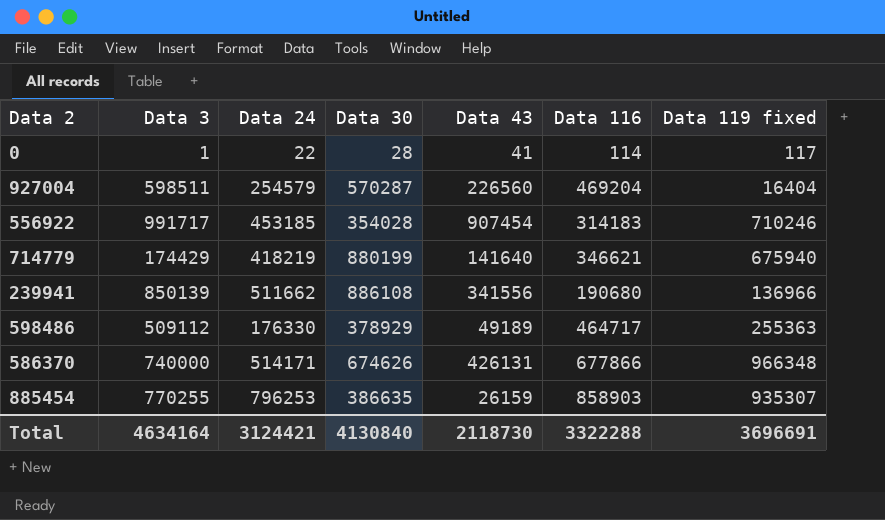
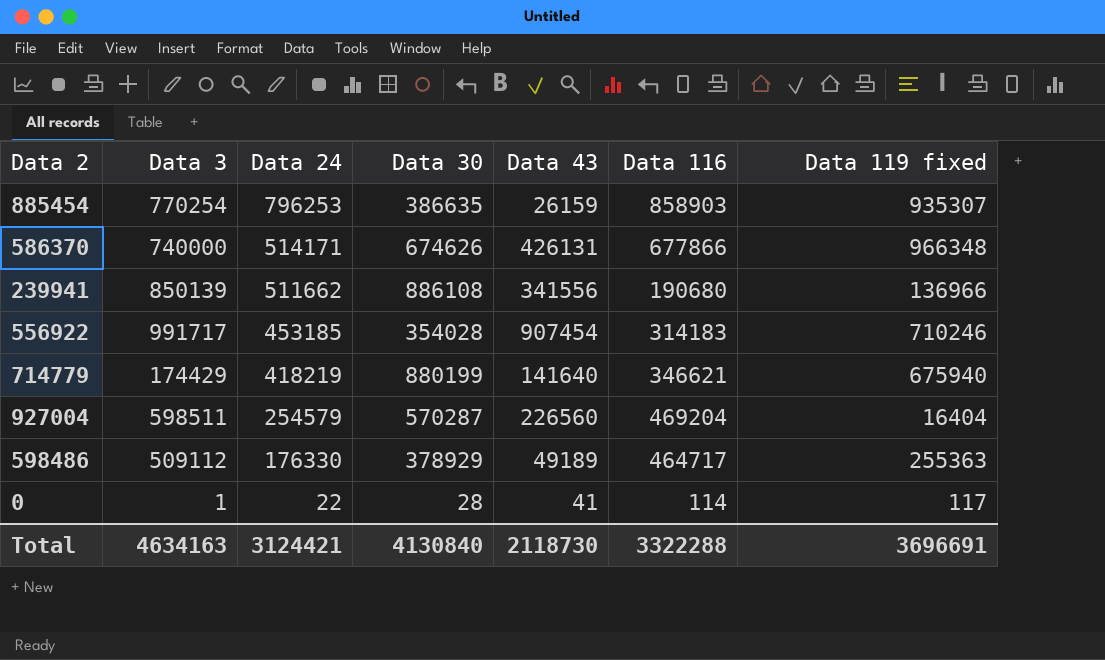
row order: none -> Data 24 descending
885454 | Data 3: 770255 -> 770254
Total | Data 3: 4634164 -> 4634163

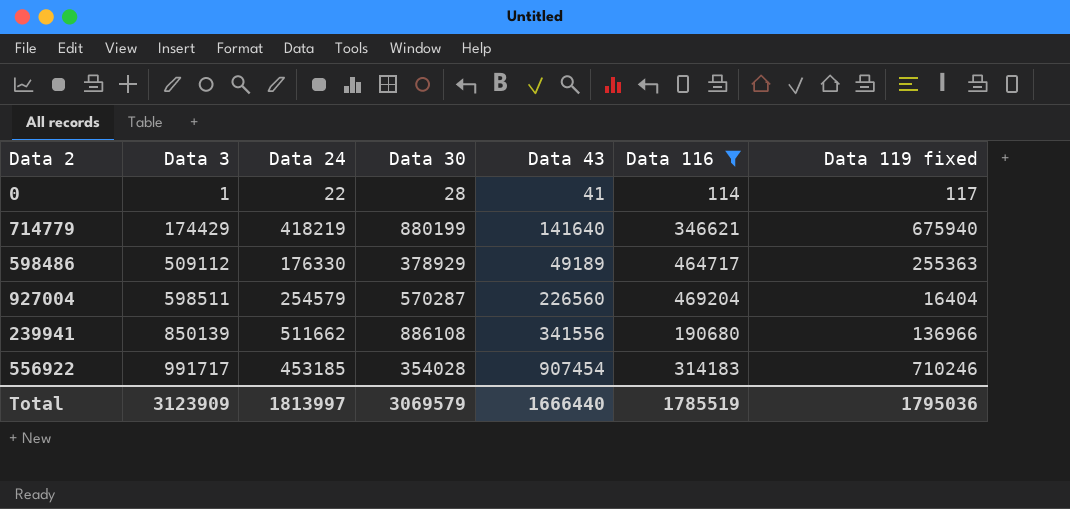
filter: none -> Data 116 <= 469204
row order: Data 24 descending -> Data 3 ascending
Total | Data 3: 4634163 -> 3123909
Total | Data 24: 3124421 -> 1813997
Total | Data 30: 4130840 -> 3069579
Total | Data 43: 2118730 -> 1666440
Total | Data 116: 3322288 -> 1785519
Total | Data 119 fixed: 3696691 -> 1795036

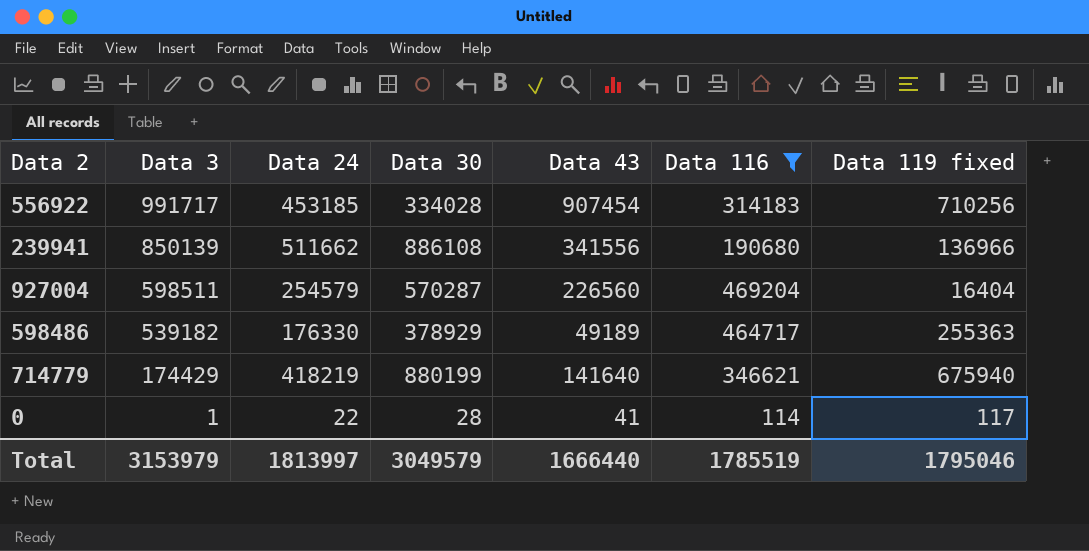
row order: Data 3 ascending -> Data 3 descending
556922 | Data 30: 354028 -> 334028
556922 | Data 119 fixed: 710246 -> 710256
598486 | Data 3: 509112 -> 539182
Total | Data 3: 3123909 -> 3153979
Total | Data 30: 3069579 -> 3049579
Total | Data 119 fixed: 1795036 -> 1795046

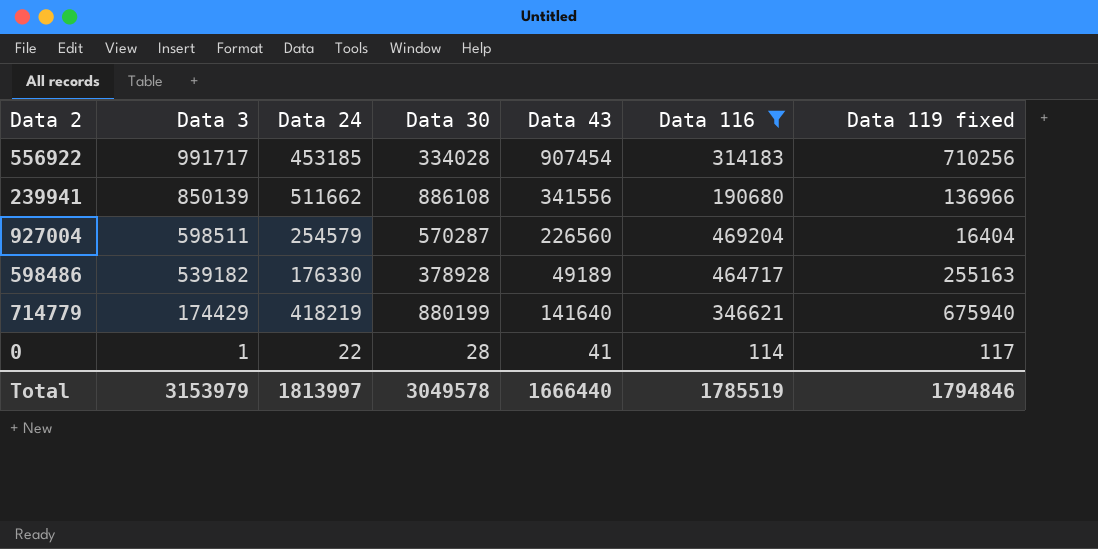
598486 | Data 30: 378929 -> 378928
598486 | Data 119 fixed: 255363 -> 255163
Total | Data 30: 3049579 -> 3049578
Total | Data 119 fixed: 1795046 -> 1794846

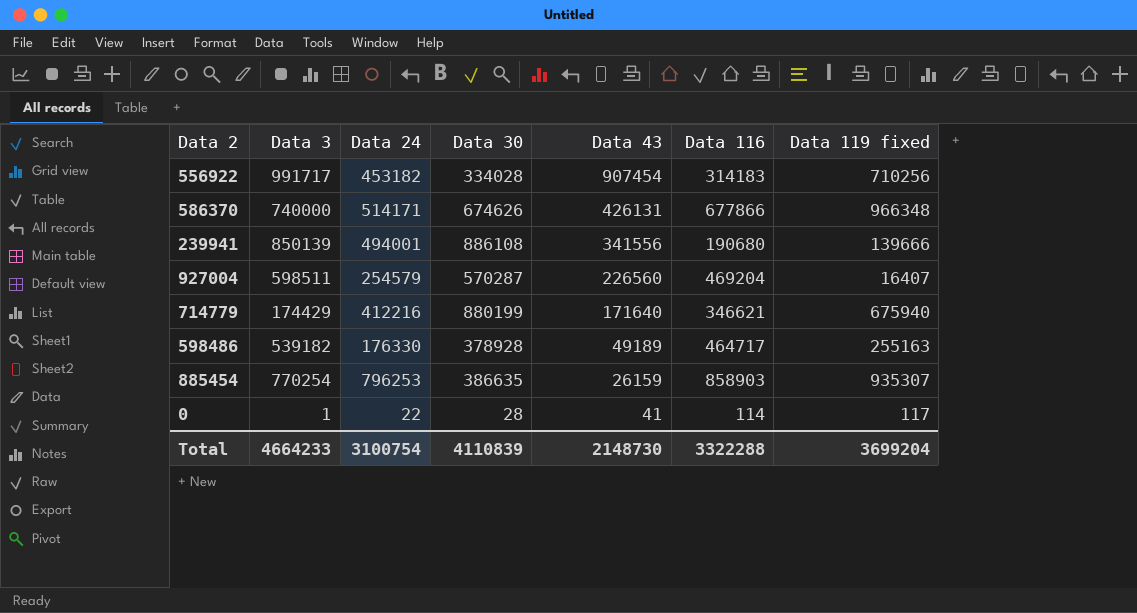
filter: Data 116 <= 469204 -> none
row order: Data 3 descending -> Data 43 descending
556922 | Data 24: 453185 -> 453182
239941 | Data 24: 511662 -> 494001
239941 | Data 119 fixed: 136966 -> 139666
927004 | Data 119 fixed: 16404 -> 16407
714779 | Data 24: 418219 -> 412216
714779 | Data 43: 141640 -> 171640
Total | Data 3: 3153979 -> 4664233
Total | Data 24: 1813997 -> 3100754
Total | Data 30: 3049578 -> 4110839
Total | Data 43: 1666440 -> 2148730
Total | Data 116: 1785519 -> 3322288
Total | Data 119 fixed: 1794846 -> 3699204

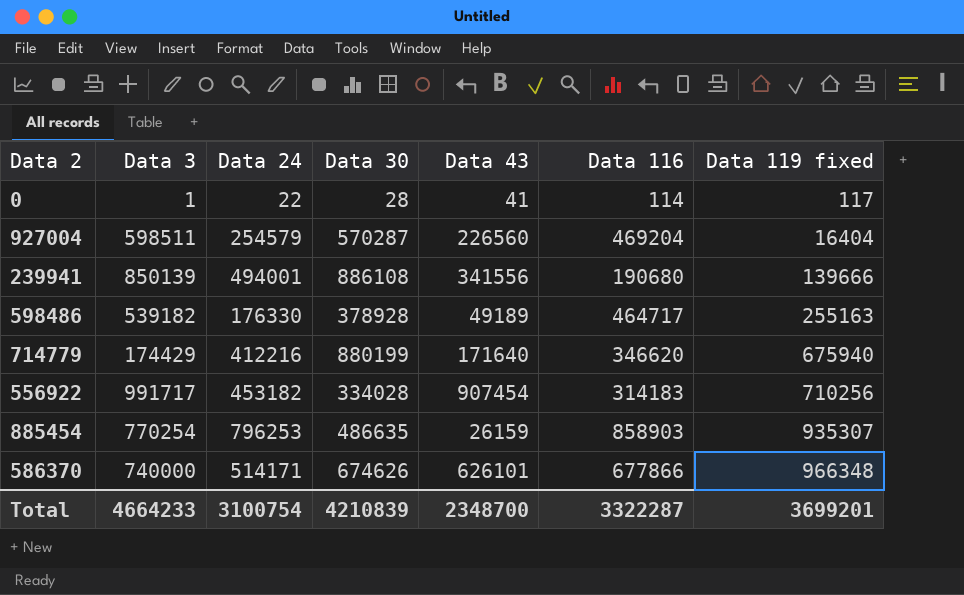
row order: Data 43 descending -> Data 119 fixed ascending
927004 | Data 119 fixed: 16407 -> 16404
714779 | Data 116: 346621 -> 346620
885454 | Data 30: 386635 -> 486635
586370 | Data 43: 426131 -> 626101
Total | Data 30: 4110839 -> 4210839
Total | Data 43: 2148730 -> 2348700
Total | Data 116: 3322288 -> 3322287
Total | Data 119 fixed: 3699204 -> 3699201

